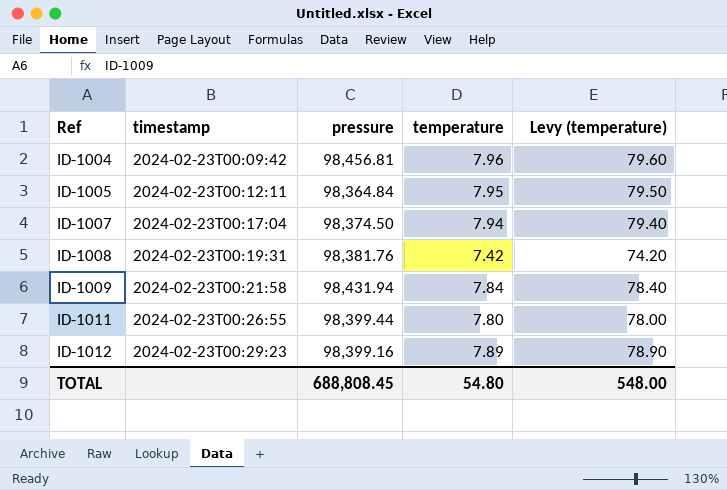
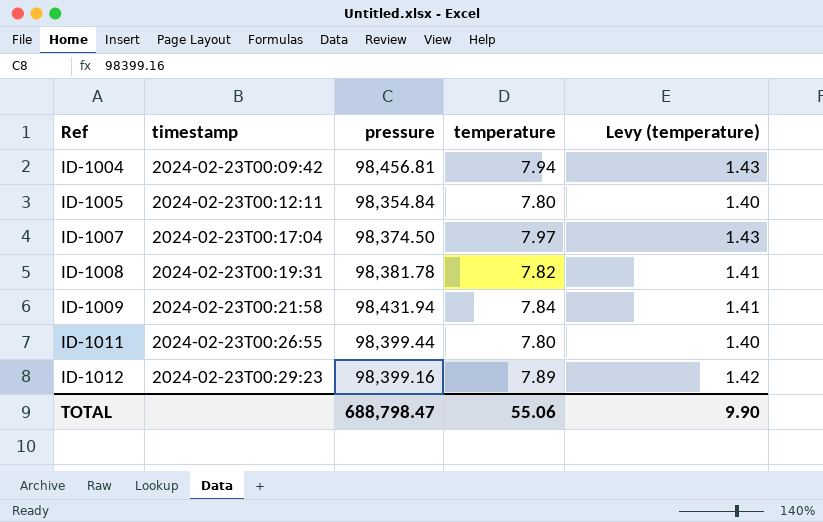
column Levy (temperature) | formula: [temperature] * 10 -> [temperature] * 0.18
ID-1004 | temperature: 7.96 -> 7.94
ID-1005 | pressure: 98,364.84 -> 98,354.84
ID-1005 | temperature: 7.95 -> 7.80
ID-1007 | temperature: 7.94 -> 7.97
ID-1008 | pressure: 98,381.76 -> 98,381.78
ID-1008 | temperature: 7.42 -> 7.82
TOTAL | pressure: 688,808.45 -> 688,798.47
TOTAL | temperature: 54.80 -> 55.06
TOTAL | Levy (temperature): 548.00 -> 9.90

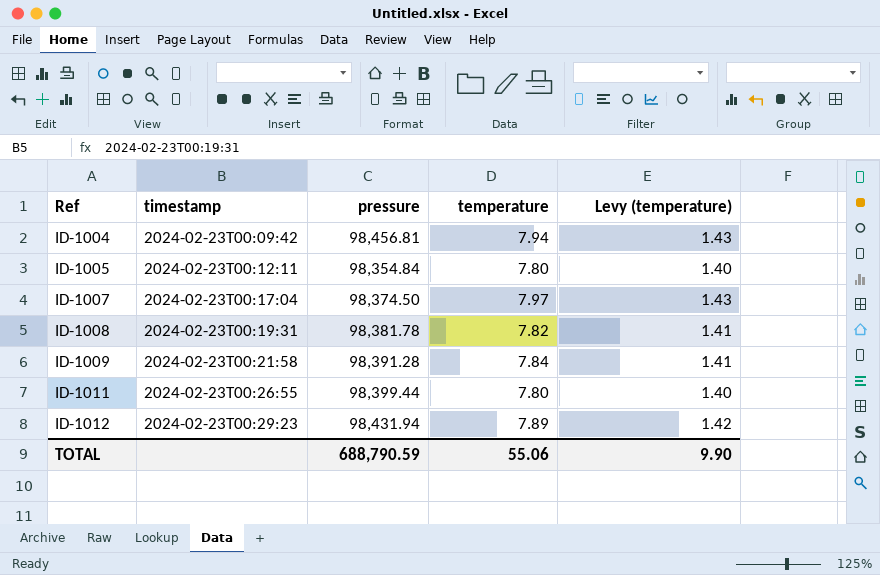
ID-1009 | pressure: 98,431.94 -> 98,391.28
ID-1012 | pressure: 98,399.16 -> 98,431.94
TOTAL | pressure: 688,798.47 -> 688,790.59

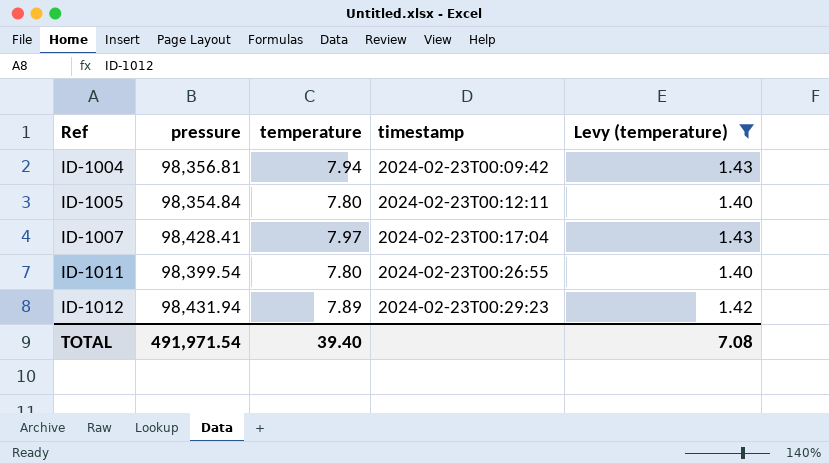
filter: none -> Levy (temperature) != 1.41
column timestamp | position: 2 -> 4
ID-1004 | pressure: 98,456.81 -> 98,356.81
ID-1007 | pressure: 98,374.50 -> 98,428.41
ID-1011 | pressure: 98,399.44 -> 98,399.54
TOTAL | pressure: 688,790.59 -> 491,971.54
TOTAL | temperature: 55.06 -> 39.40
TOTAL | Levy (temperature): 9.90 -> 7.08

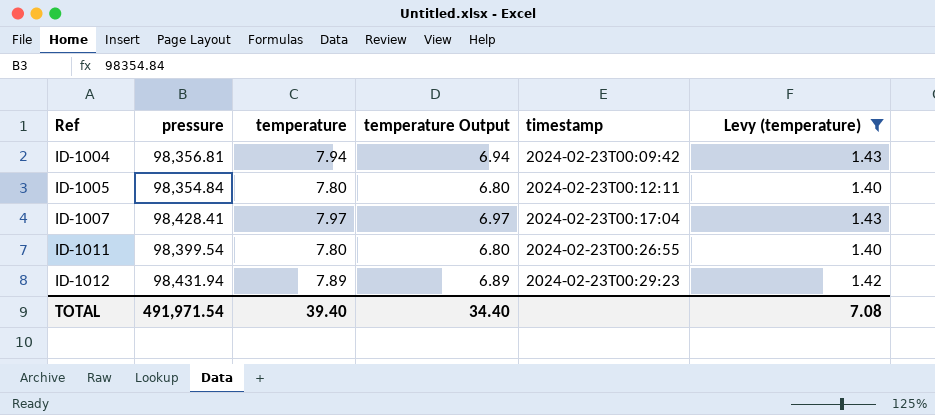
column temperature Output | formula: none -> [temperature] - 1

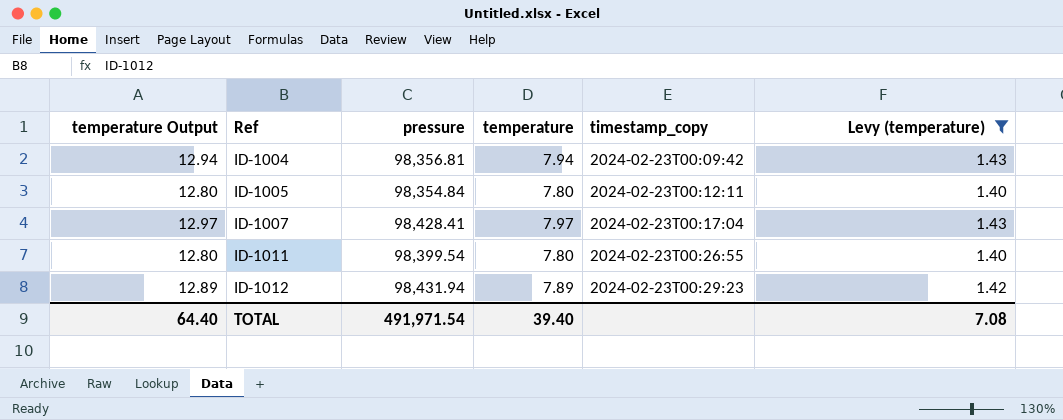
column temperature Output | formula: [temperature] - 1 -> [temperature] + 5
column temperature Output | position: 4 -> 1
column name: timestamp -> timestamp_copy
TOTAL | temperature Output: 34.40 -> 64.40

